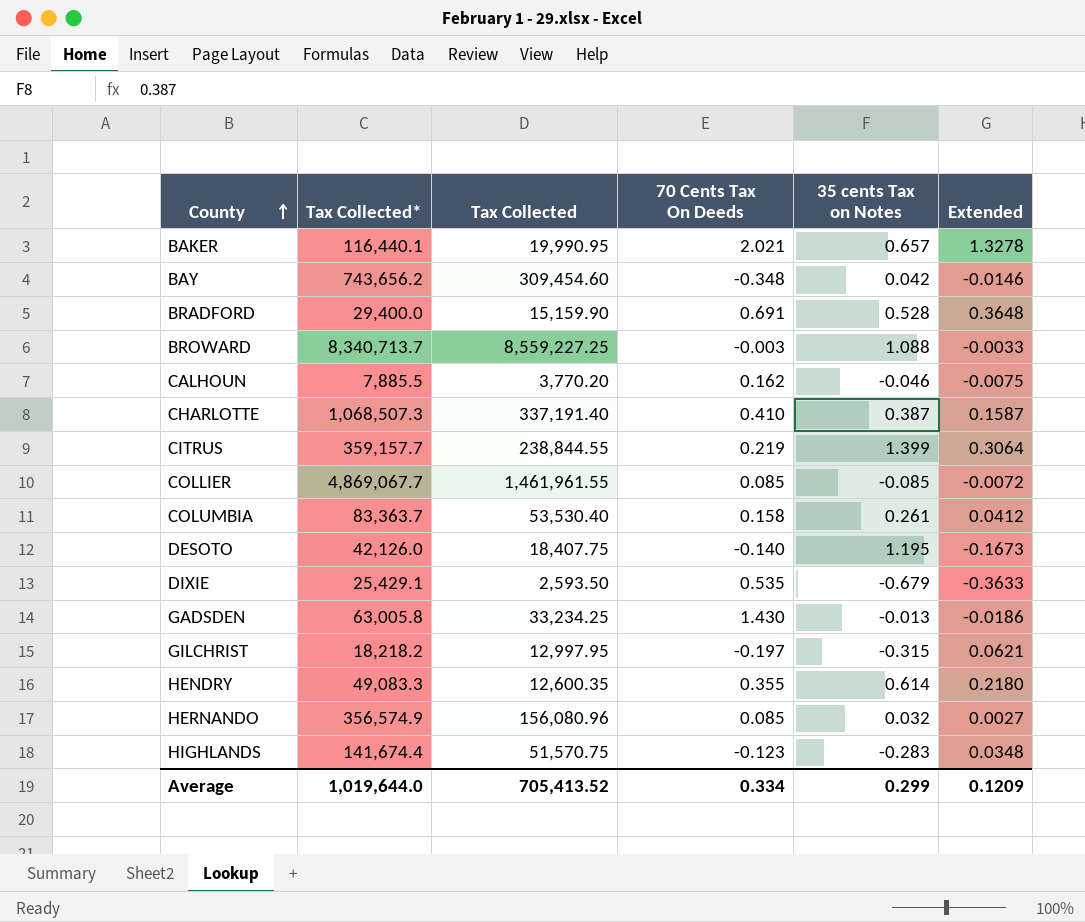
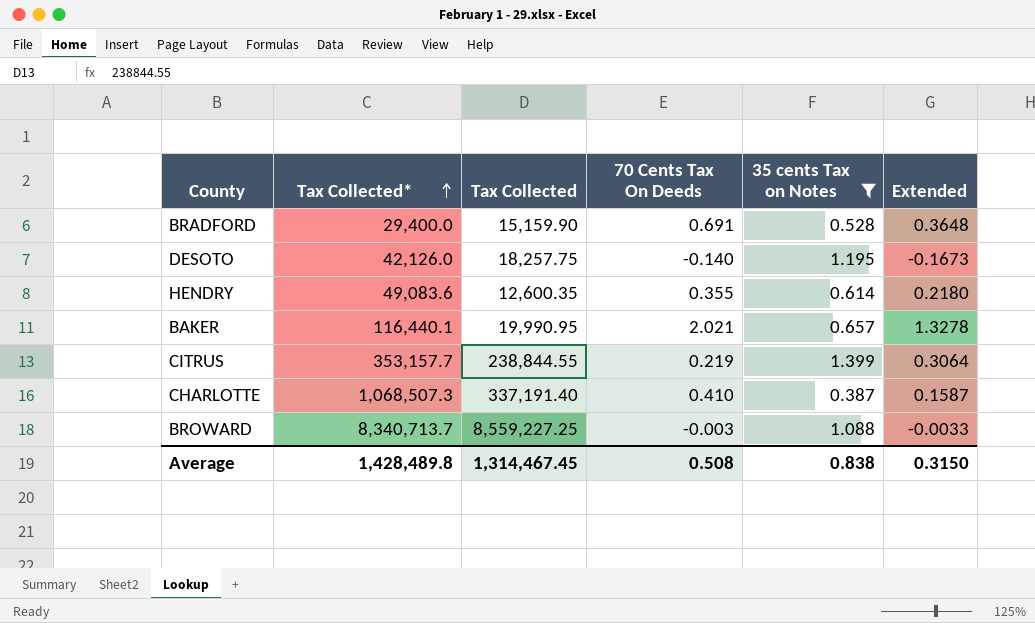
filter: none -> 35 cents Tax on Notes >= 0.387
row order: County ascending -> Tax Collected* ascending
DESOTO | Tax Collected: 18,407.75 -> 18,257.75
HENDRY | Tax Collected*: 49,083.3 -> 49,083.6
CITRUS | Tax Collected*: 359,157.7 -> 353,157.7
Average | Tax Collected*: 1,019,644.0 -> 1,428,489.8
Average | Tax Collected: 705,413.52 -> 1,314,467.45
Average | 70 Cents Tax On Deeds: 0.334 -> 0.508
Average | 35 cents Tax on Notes: 0.299 -> 0.838
Average | Extended: 0.1209 -> 0.3150

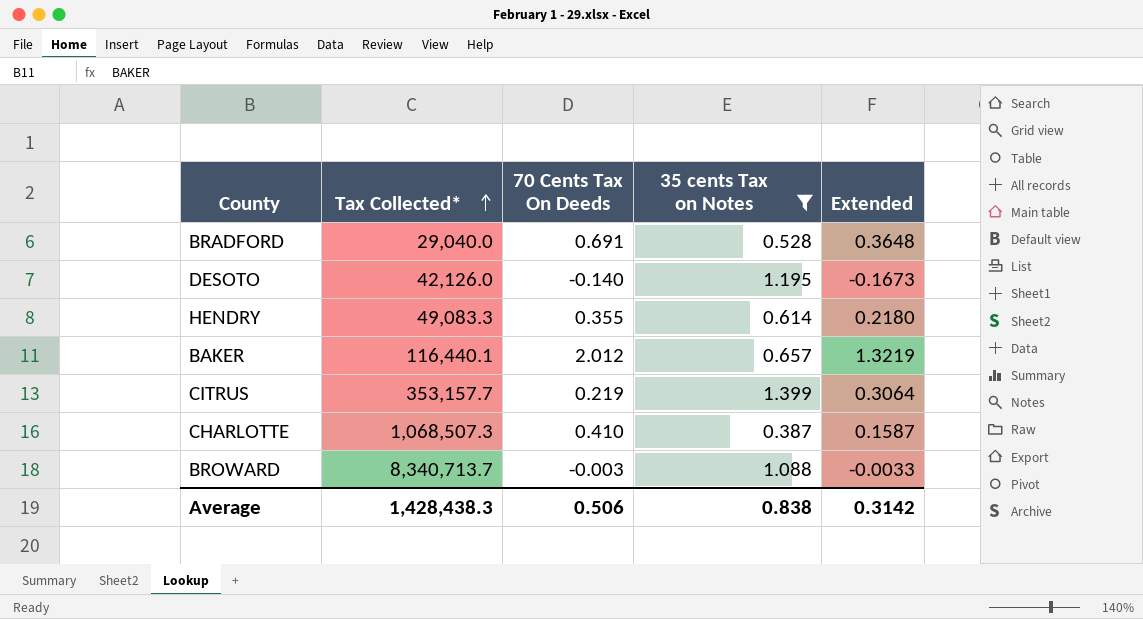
column Tax Collected | position: 3 -> none
BRADFORD | Tax Collected*: 29,400.0 -> 29,040.0
HENDRY | Tax Collected*: 49,083.6 -> 49,083.3
BAKER | 70 Cents Tax On Deeds: 2.021 -> 2.012
BAKER | Extended: 1.3278 -> 1.3219
Average | Tax Collected*: 1,428,489.8 -> 1,428,438.3
Average | 70 Cents Tax On Deeds: 0.508 -> 0.506
Average | Extended: 0.3150 -> 0.3142

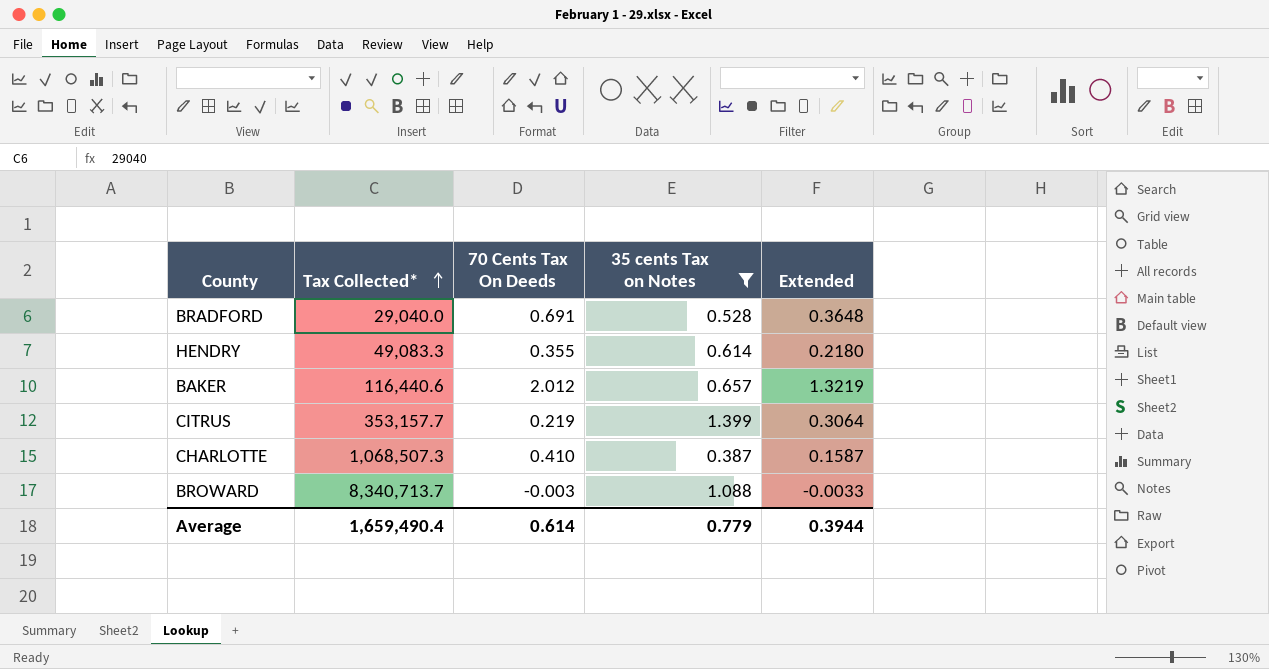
row DESOTO: 42,126.0 | -0.140 | 1.195 | -0.1673 -> none
BAKER | Tax Collected*: 116,440.1 -> 116,440.6
Average | Tax Collected*: 1,428,438.3 -> 1,659,490.4
Average | 70 Cents Tax On Deeds: 0.506 -> 0.614
Average | 35 cents Tax on Notes: 0.838 -> 0.779
Average | Extended: 0.3142 -> 0.3944

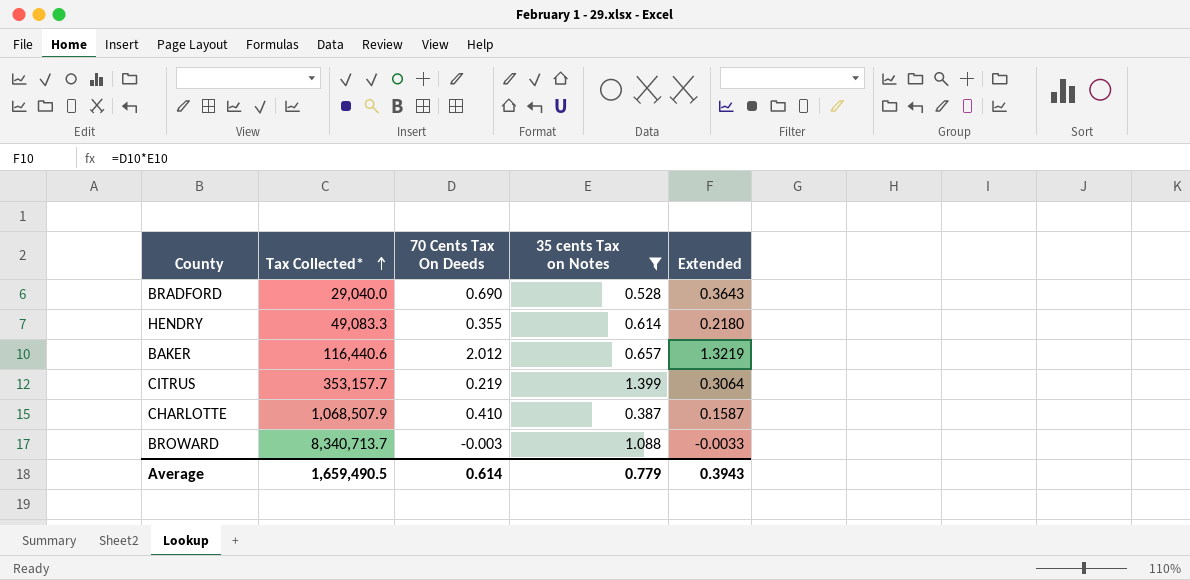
BRADFORD | 70 Cents Tax On Deeds: 0.691 -> 0.690
BRADFORD | Extended: 0.3648 -> 0.3643
CHARLOTTE | Tax Collected*: 1,068,507.3 -> 1,068,507.9
Average | Tax Collected*: 1,659,490.4 -> 1,659,490.5
Average | Extended: 0.3944 -> 0.3943

